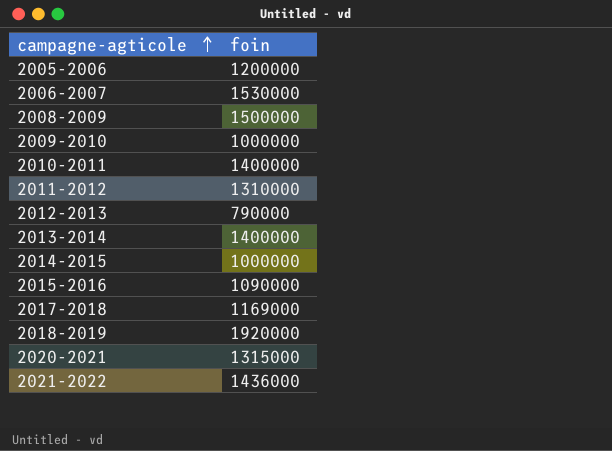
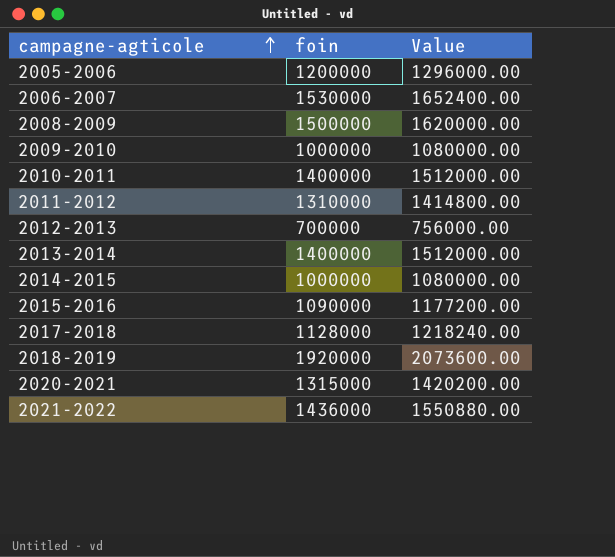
column Value | formula: none -> [foin] * 1.08
2012-2013 | foin: 790000 -> 700000
2017-2018 | foin: 1169000 -> 1128000

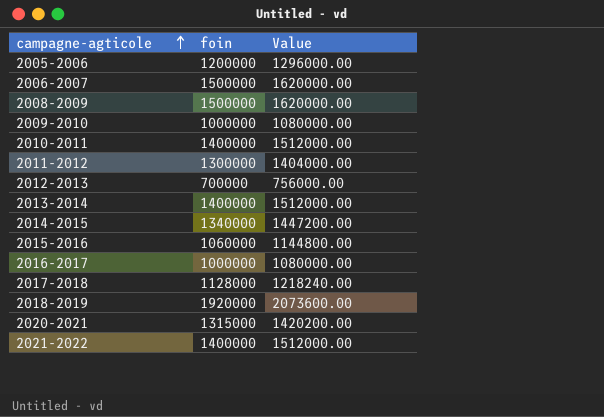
2006-2007 | foin: 1530000 -> 1500000
2006-2007 | Value: 1652400.00 -> 1620000.00
2011-2012 | foin: 1310000 -> 1300000
2011-2012 | Value: 1414800.00 -> 1404000.00
2014-2015 | foin: 1000000 -> 1340000
2014-2015 | Value: 1080000.00 -> 1447200.00
2015-2016 | foin: 1090000 -> 1060000
2015-2016 | Value: 1177200.00 -> 1144800.00
row 2016-2017: none -> 1000000 | 1080000.00
2021-2022 | foin: 1436000 -> 1400000
2021-2022 | Value: 1550880.00 -> 1512000.00

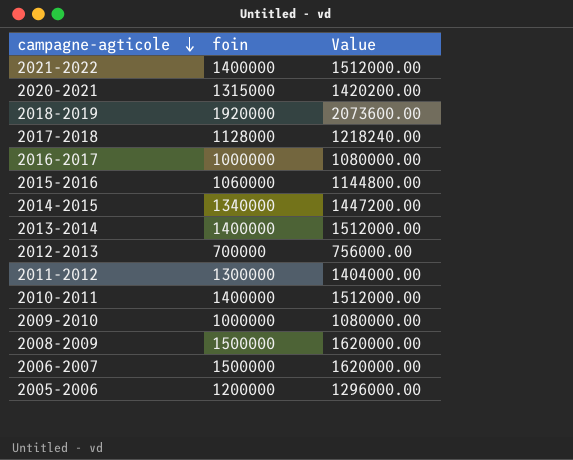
row order: campagne-agticole ascending -> campagne-agticole descending

